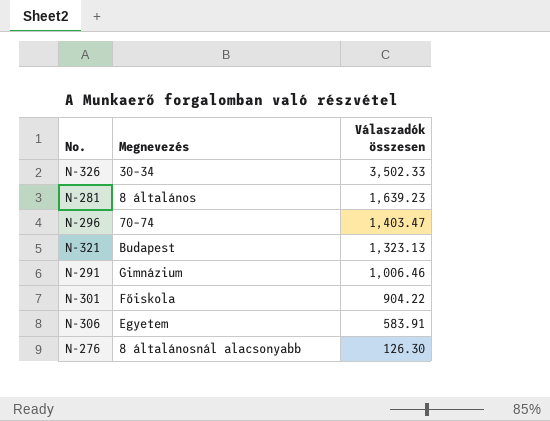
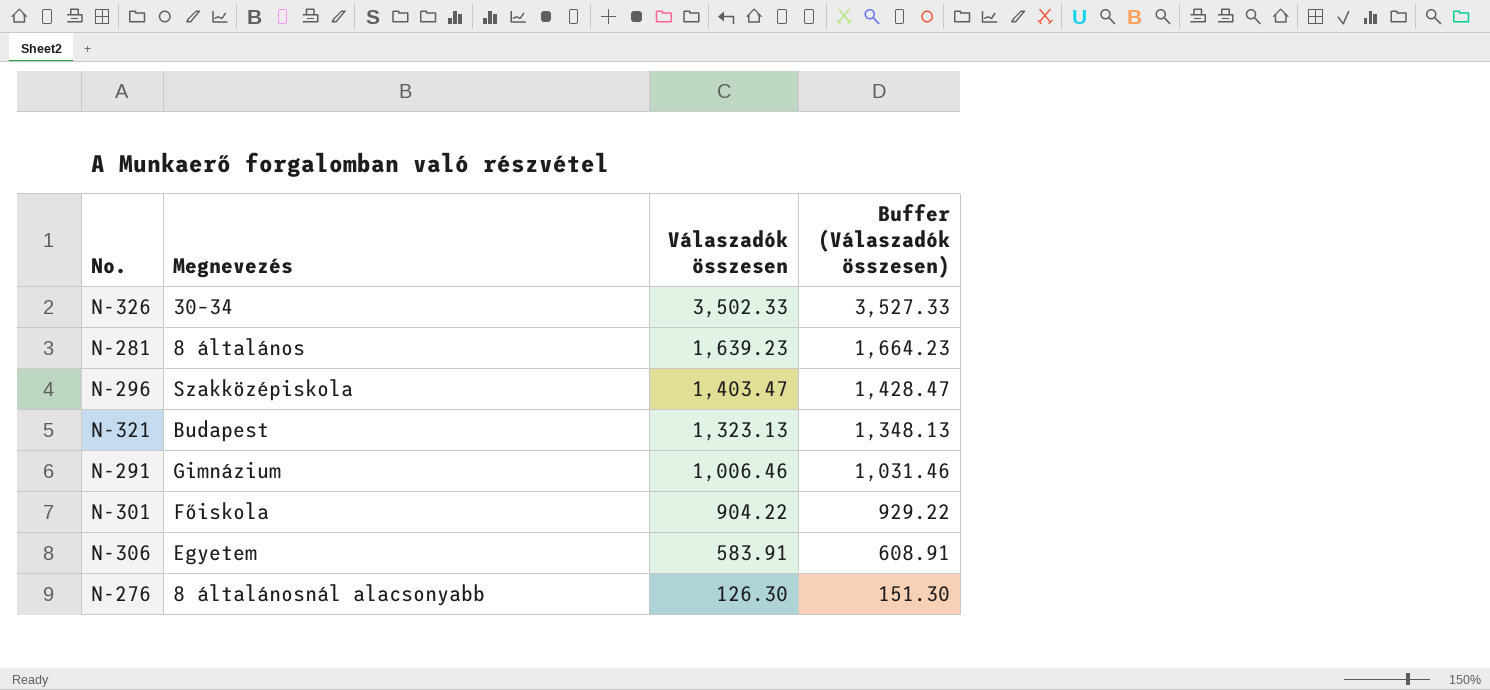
column Buffer (Válaszadók összesen) | formula: none -> [Válaszadók összesen] + 25
N-296 | Megnevezés: 70–74 -> Szakközépiskola

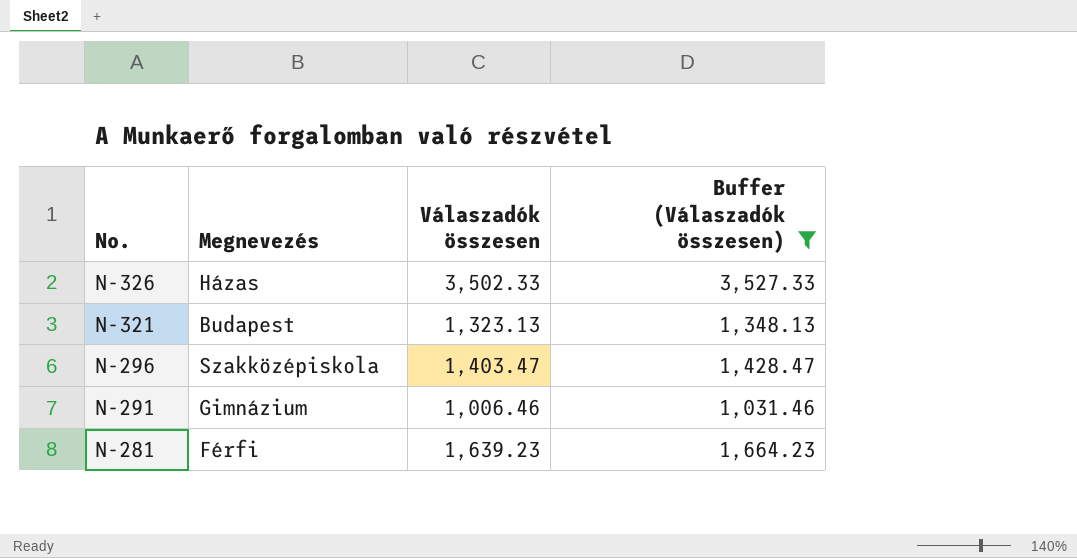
filter: none -> Buffer (Válaszadók összesen) >= 1,031.46
row order: Válaszadók összesen descending -> No. descending
N-326 | Megnevezés: 30–34 -> Házas
N-281 | Megnevezés: 8 általános -> Férfi

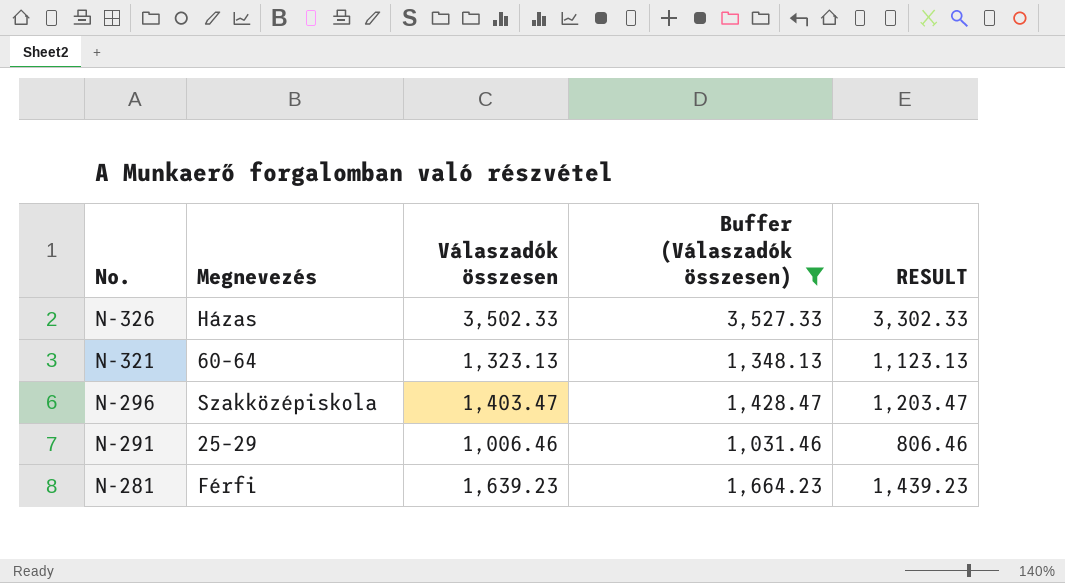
column RESULT | formula: none -> [Válaszadók összesen] - 200
N-321 | Megnevezés: Budapest -> 60–64
N-291 | Megnevezés: Gimnázium -> 25–29

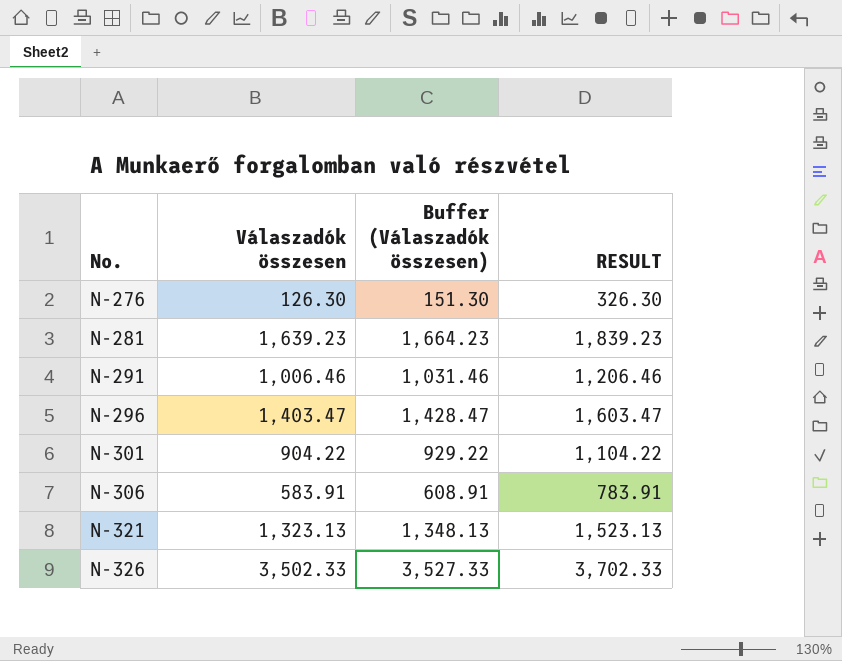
filter: Buffer (Válaszadók összesen) >= 1,031.46 -> none
row order: No. descending -> No. ascending
column Megnevezés | position: 2 -> none
column RESULT | formula: [Válaszadók összesen] - 200 -> [Válaszadók összesen] + 200

